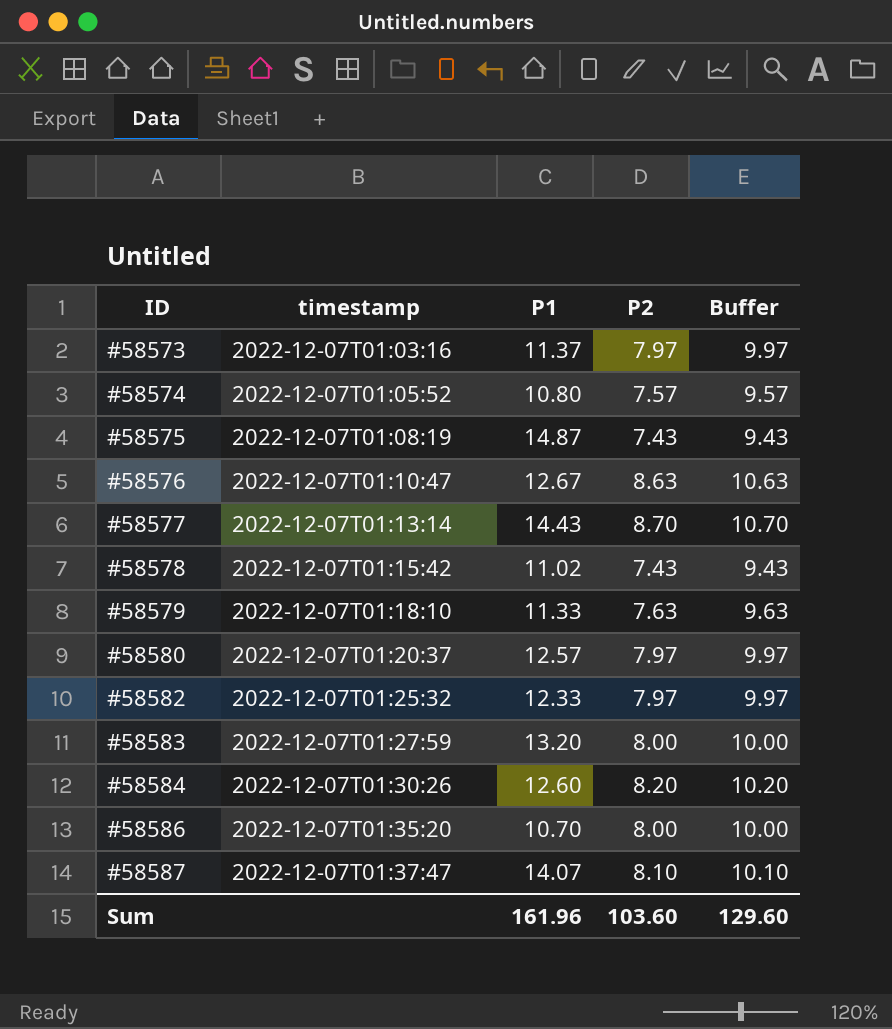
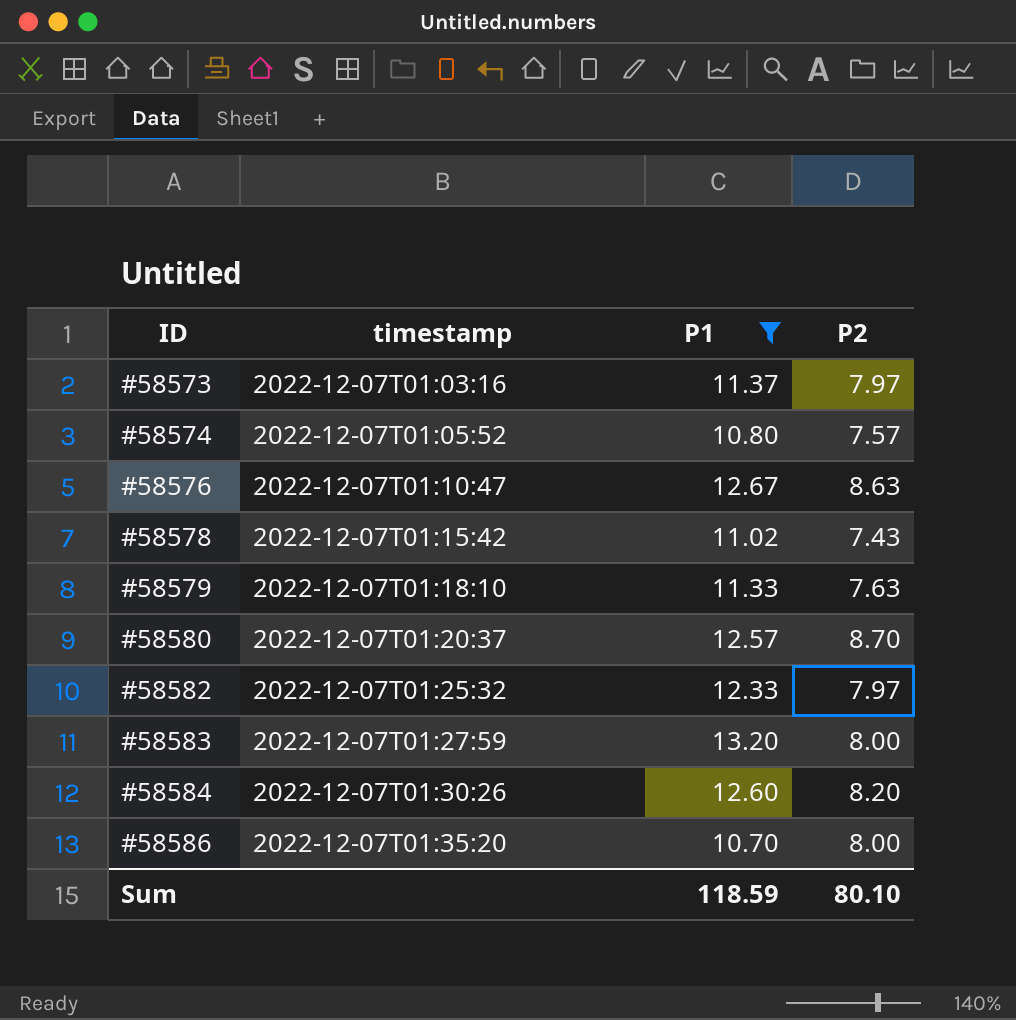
filter: none -> P1 <= 13.20
column Buffer | formula: [P2] + 2 -> none
#58580 | P2: 7.97 -> 8.70
Sum | P1: 161.96 -> 118.59
Sum | P2: 103.60 -> 80.10

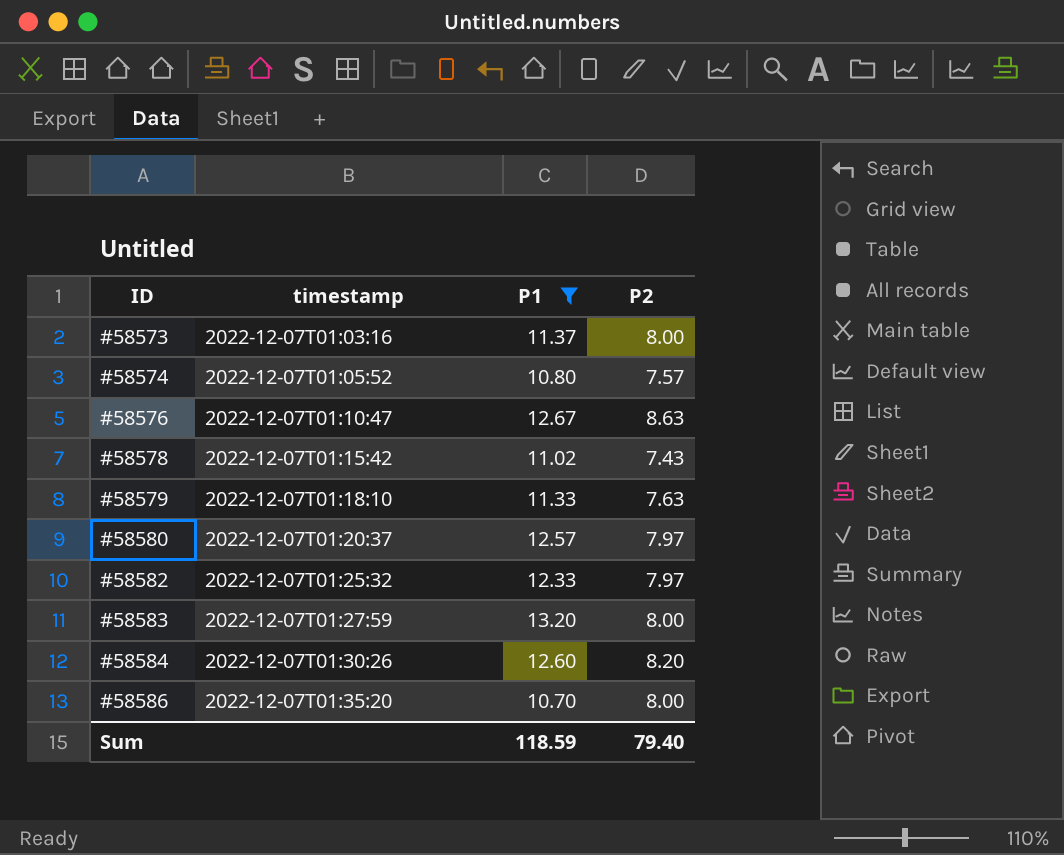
#58573 | P2: 7.97 -> 8.00
#58580 | P2: 8.70 -> 7.97
Sum | P2: 80.10 -> 79.40

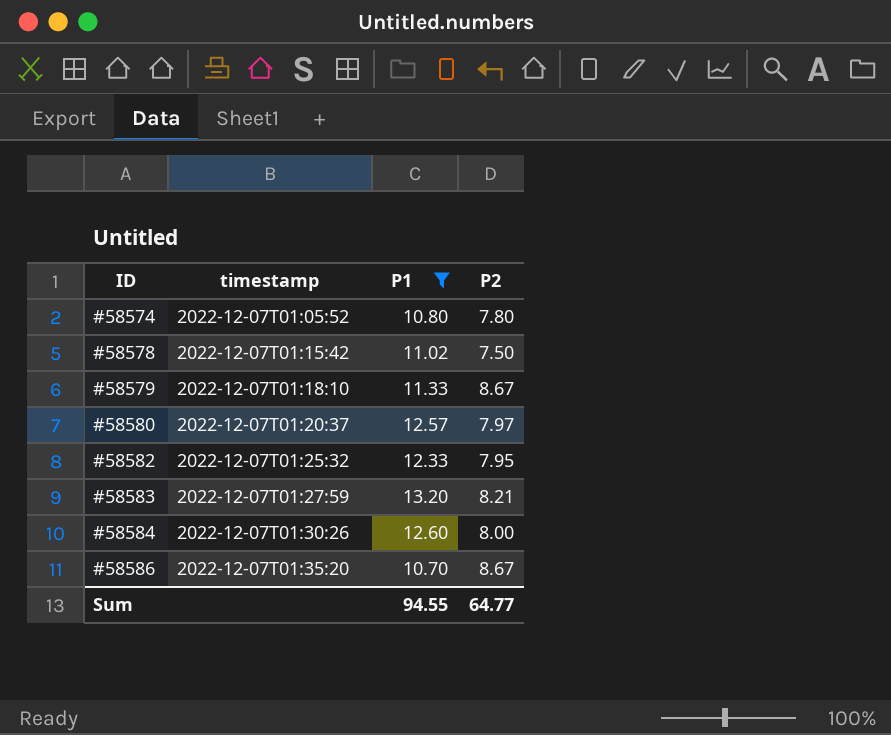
row #58573: 2022-12-07T01:03:16 | 11.37 | 8.00 -> none
row #58576: 2022-12-07T01:10:47 | 12.67 | 8.63 -> none
#58574 | P2: 7.57 -> 7.80
#58578 | P2: 7.43 -> 7.50
#58579 | P2: 7.63 -> 8.67
#58582 | P2: 7.97 -> 7.95
#58583 | P2: 8.00 -> 8.21
#58584 | P2: 8.20 -> 8.00
#58586 | P2: 8.00 -> 8.67
Sum | P1: 118.59 -> 94.55
Sum | P2: 79.40 -> 64.77

